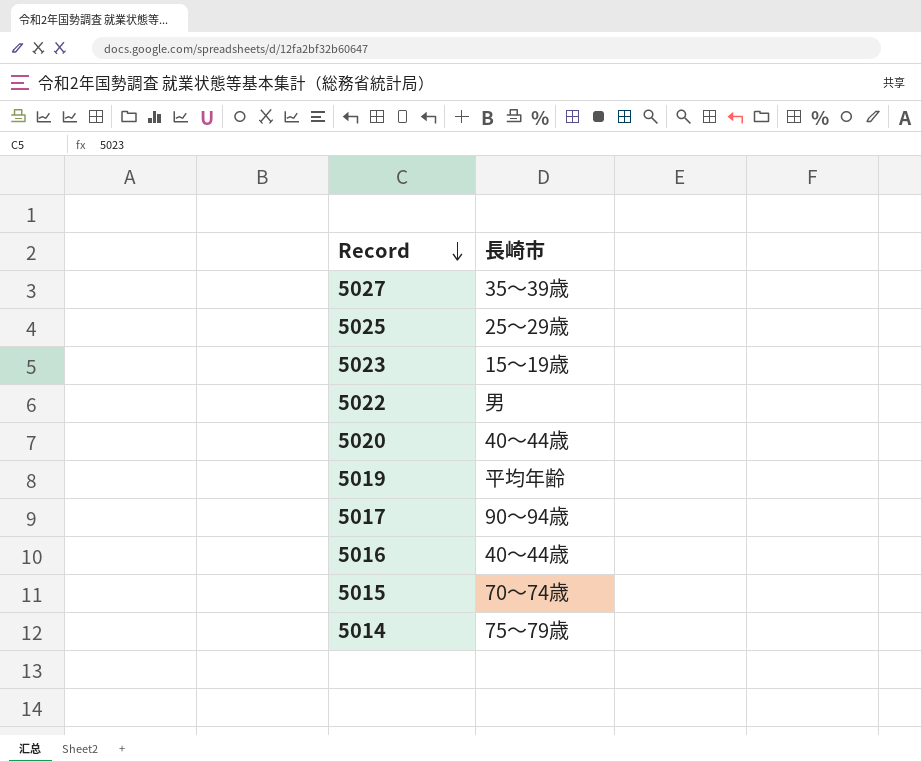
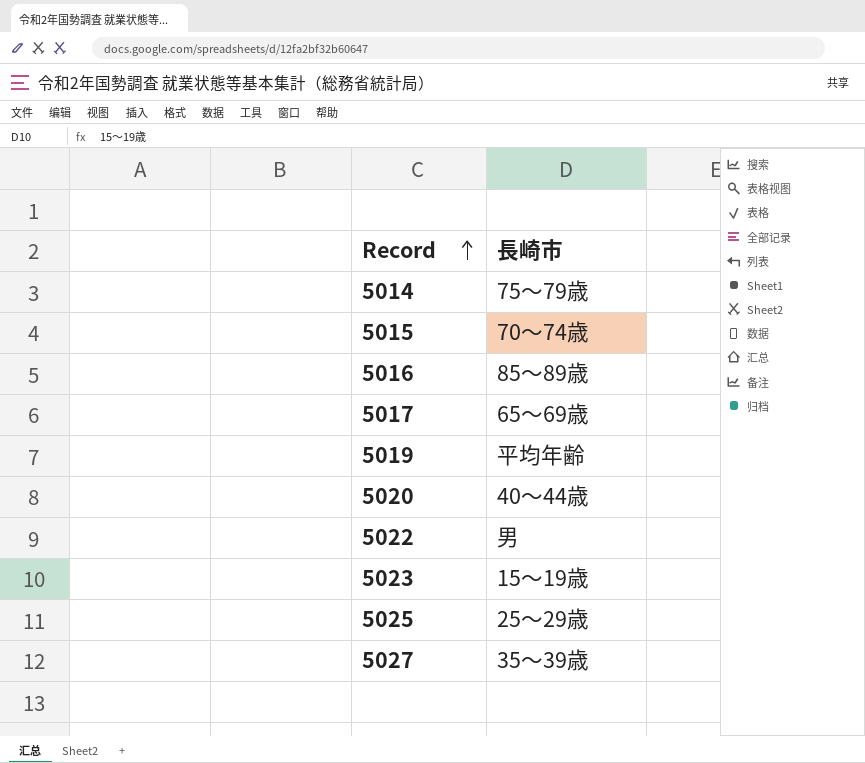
row order: Record descending -> Record ascending
5016 | 長崎市: 40～44歳 -> 85～89歳
5017 | 長崎市: 90～94歳 -> 65～69歳

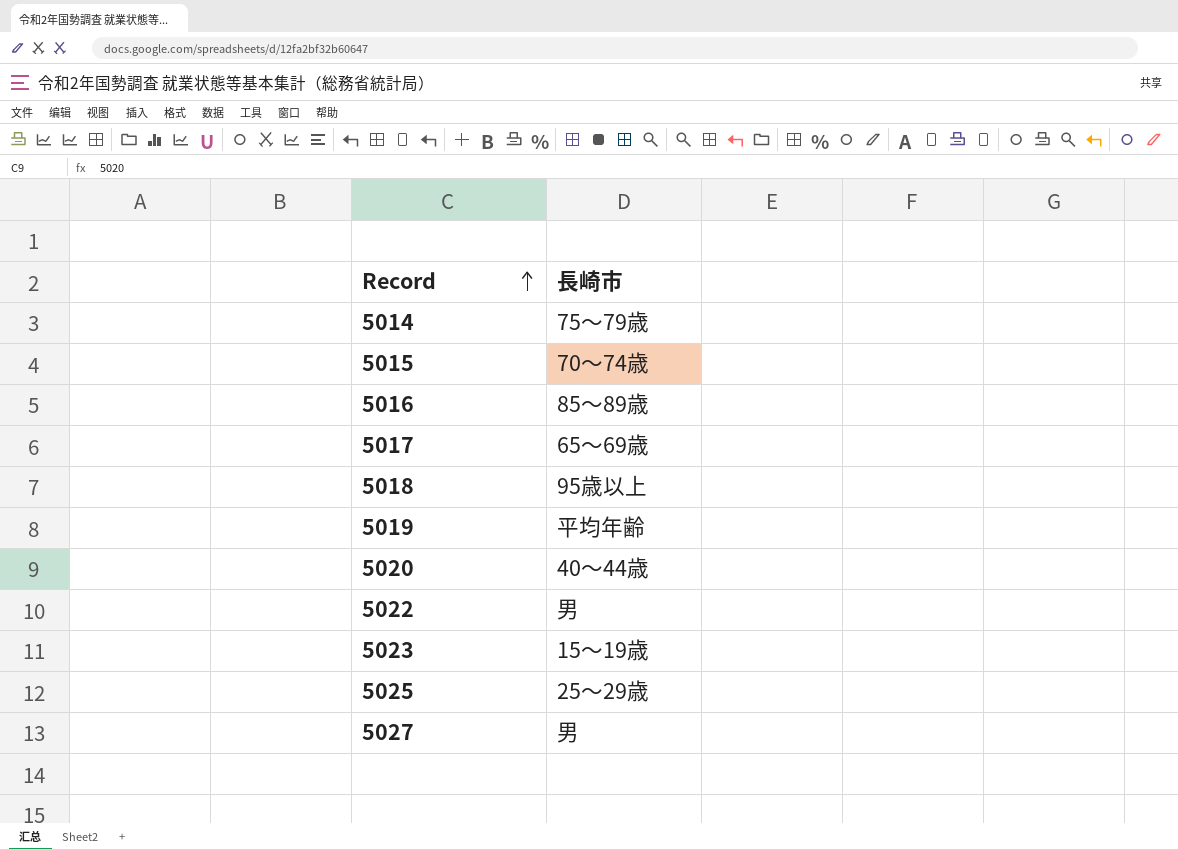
row 5018: none -> 95歳以上
5027 | 長崎市: 35～39歳 -> 男

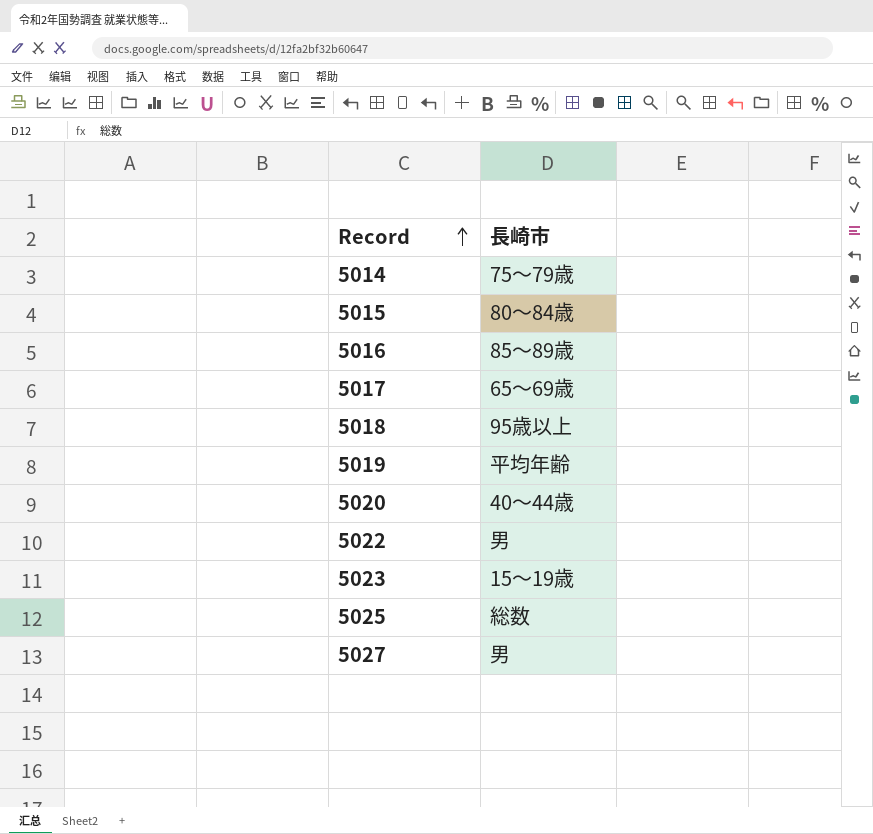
5015 | 長崎市: 70～74歳 -> 80～84歳
5025 | 長崎市: 25～29歳 -> 総数

